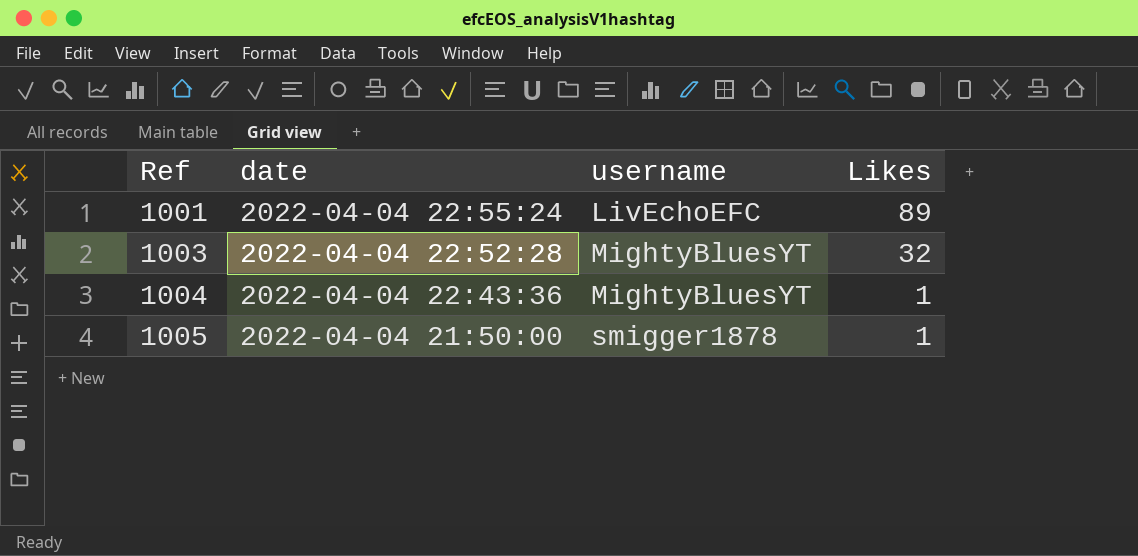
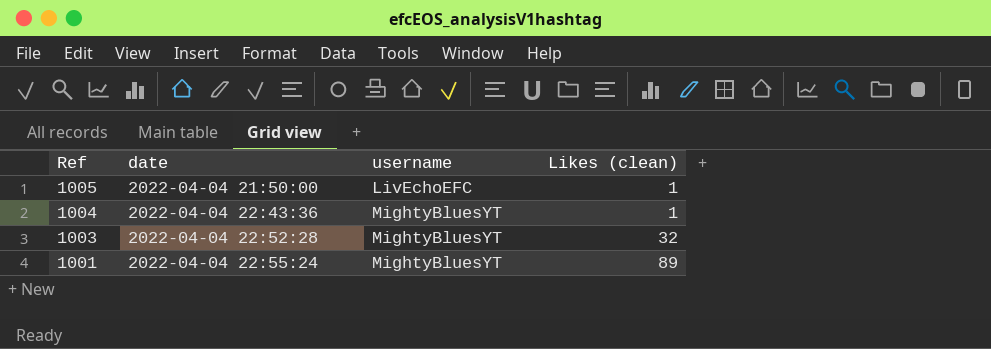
row order: Ref ascending -> Ref descending
column name: Likes -> Likes (clean)
1005 | username: smigger1878 -> LivEchoEFC
1001 | username: LivEchoEFC -> MightyBluesYT

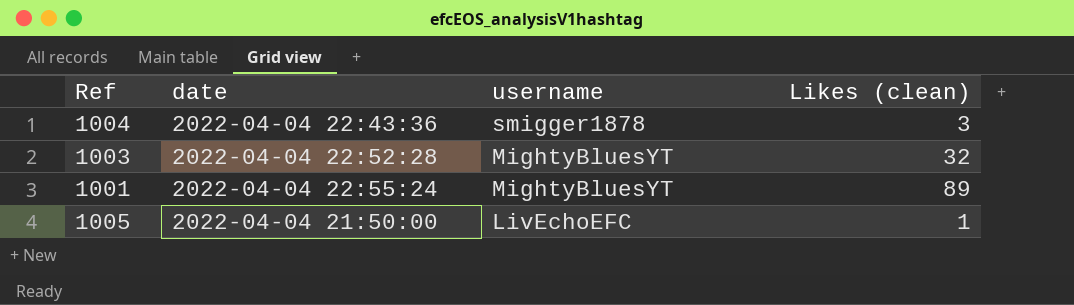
row order: Ref descending -> username descending
1004 | username: MightyBluesYT -> smigger1878
1004 | Likes (clean): 1 -> 3

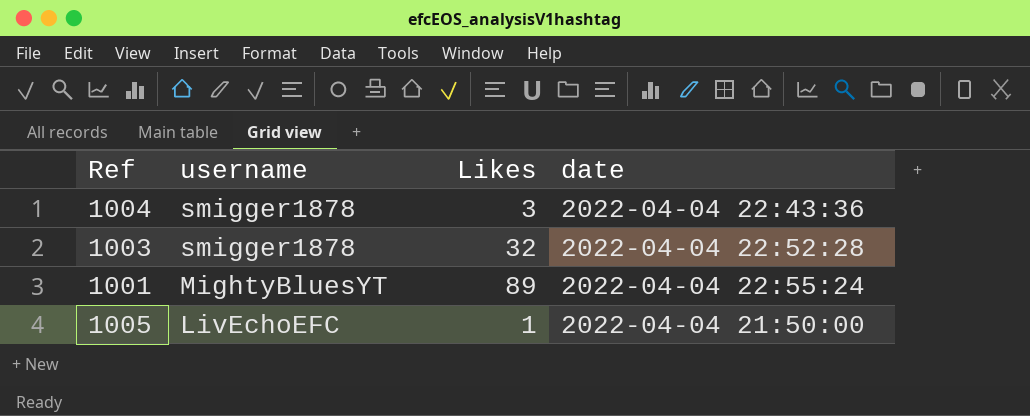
column name: Likes (clean) -> Likes
column date | position: 2 -> 4
1003 | username: MightyBluesYT -> smigger1878

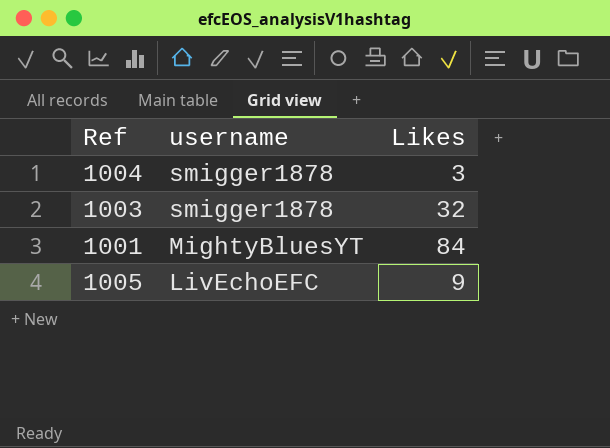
column date | position: 4 -> none
1001 | Likes: 89 -> 84
1005 | Likes: 1 -> 9

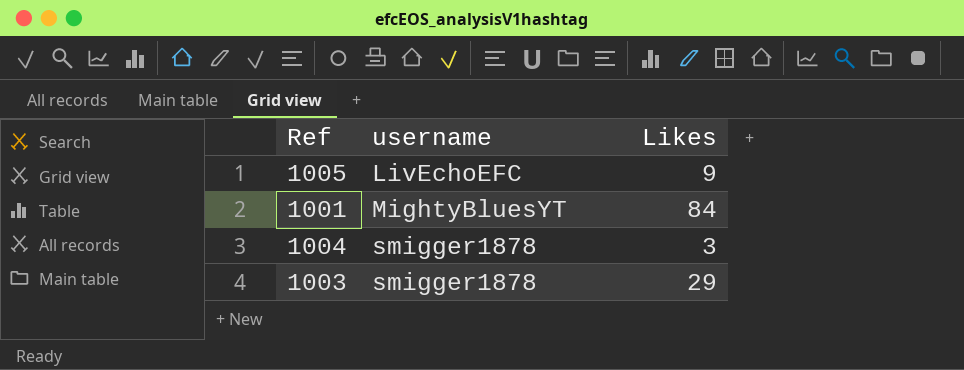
row order: username descending -> username ascending
1003 | Likes: 32 -> 29

